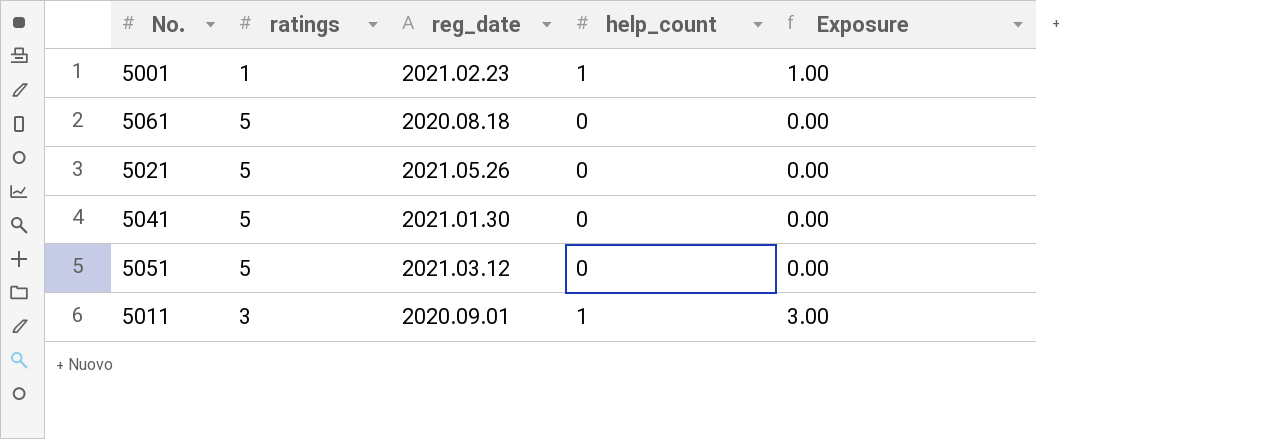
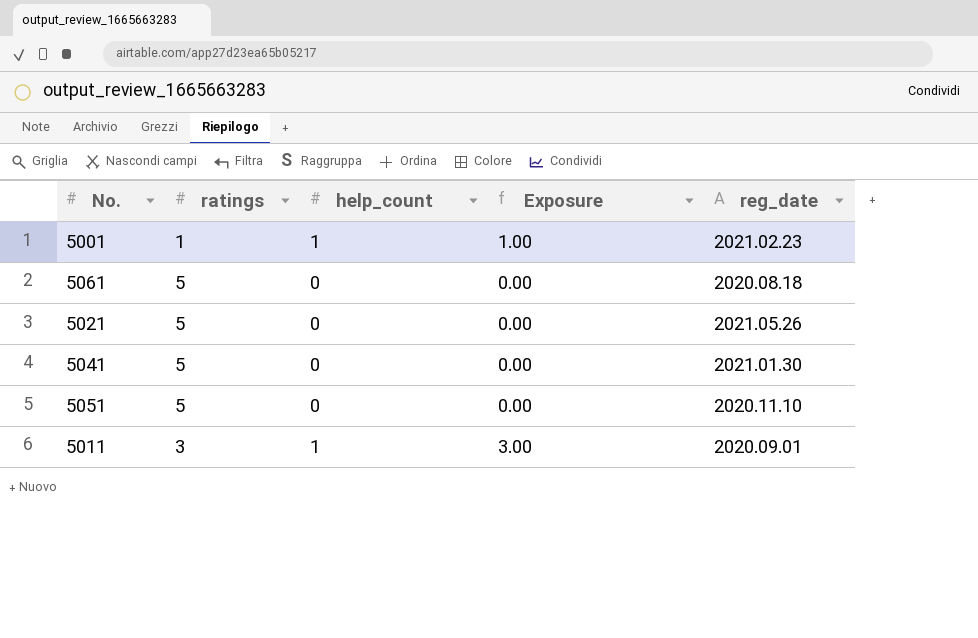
column reg_date | position: 3 -> 5
5051 | reg_date: 2021.03.12 -> 2020.11.10

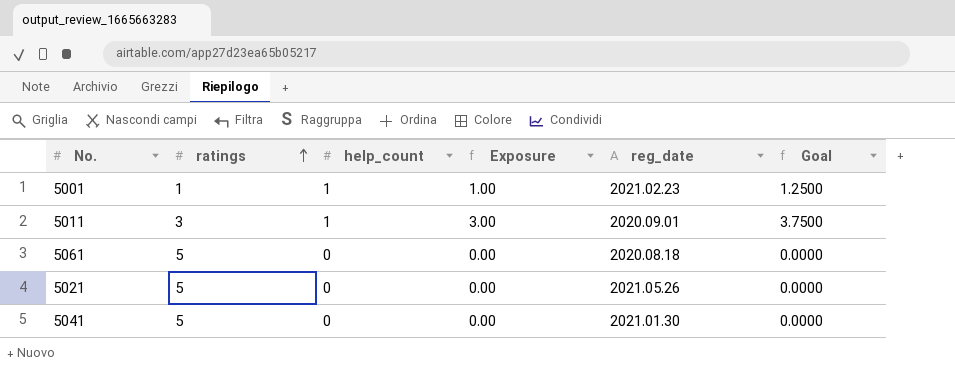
row order: none -> ratings ascending
column Goal | formula: none -> [Exposure] * 1.25
row 5051: 5 | 0 | 0.00 | 2020.11.10 -> none

